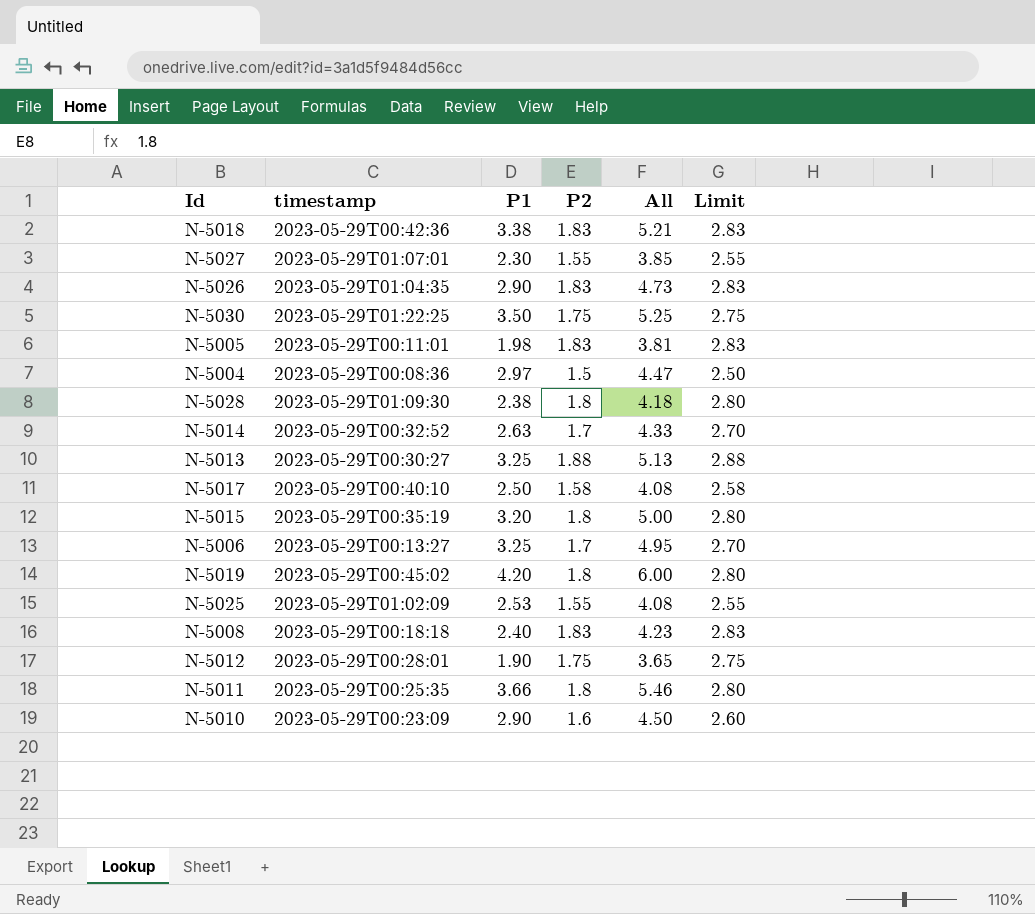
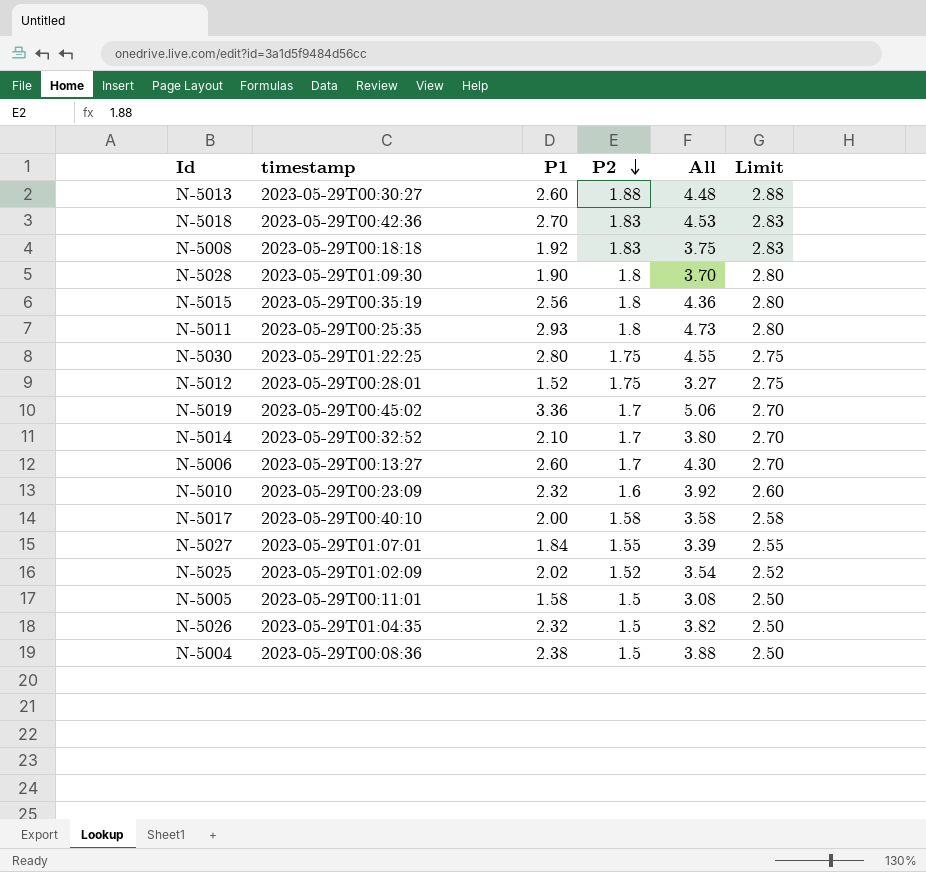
row order: none -> P2 descending
N-5013 | P1: 3.25 -> 2.60
N-5013 | All: 5.13 -> 4.48
N-5018 | P1: 3.38 -> 2.70
N-5018 | All: 5.21 -> 4.53
N-5008 | P1: 2.40 -> 1.92
N-5008 | All: 4.23 -> 3.75
N-5028 | P1: 2.38 -> 1.90
N-5028 | All: 4.18 -> 3.70
N-5015 | P1: 3.20 -> 2.56
N-5015 | All: 5.00 -> 4.36
N-5011 | P1: 3.66 -> 2.93
N-5011 | All: 5.46 -> 4.73
N-5030 | P1: 3.50 -> 2.80
N-5030 | All: 5.25 -> 4.55
N-5012 | P1: 1.90 -> 1.52
N-5012 | All: 3.65 -> 3.27
N-5019 | P1: 4.20 -> 3.36
N-5019 | P2: 1.8 -> 1.7
N-5019 | All: 6.00 -> 5.06
N-5019 | Limit: 2.80 -> 2.70
N-5014 | P1: 2.63 -> 2.10
N-5014 | All: 4.33 -> 3.80
N-5006 | P1: 3.25 -> 2.60
N-5006 | All: 4.95 -> 4.30
N-5010 | P1: 2.90 -> 2.32
N-5010 | All: 4.50 -> 3.92
N-5017 | P1: 2.50 -> 2.00
N-5017 | All: 4.08 -> 3.58
N-5027 | P1: 2.30 -> 1.84
N-5027 | All: 3.85 -> 3.39
N-5025 | P1: 2.53 -> 2.02
N-5025 | P2: 1.55 -> 1.52
N-5025 | All: 4.08 -> 3.54
N-5025 | Limit: 2.55 -> 2.52
N-5005 | P1: 1.98 -> 1.58
N-5005 | P2: 1.83 -> 1.5
N-5005 | All: 3.81 -> 3.08
N-5005 | Limit: 2.83 -> 2.50
N-5026 | P1: 2.90 -> 2.32
N-5026 | P2: 1.83 -> 1.5
N-5026 | All: 4.73 -> 3.82
N-5026 | Limit: 2.83 -> 2.50
N-5004 | P1: 2.97 -> 2.38
N-5004 | All: 4.47 -> 3.88

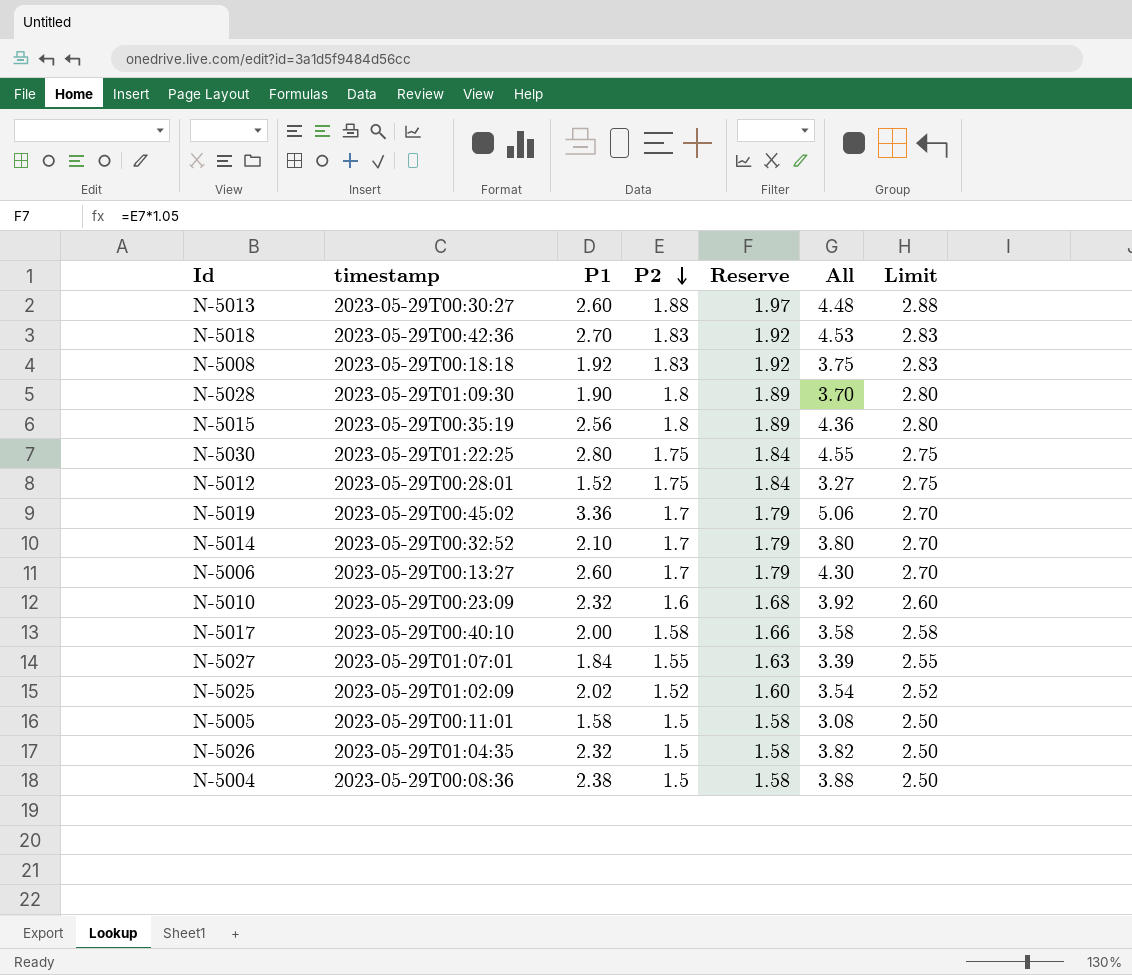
column Reserve | formula: none -> [P2] * 1.05
row N-5011: 2023-05-29T00:25:35 | 2.93 | 1.8 | 4.73 | 2.80 -> none

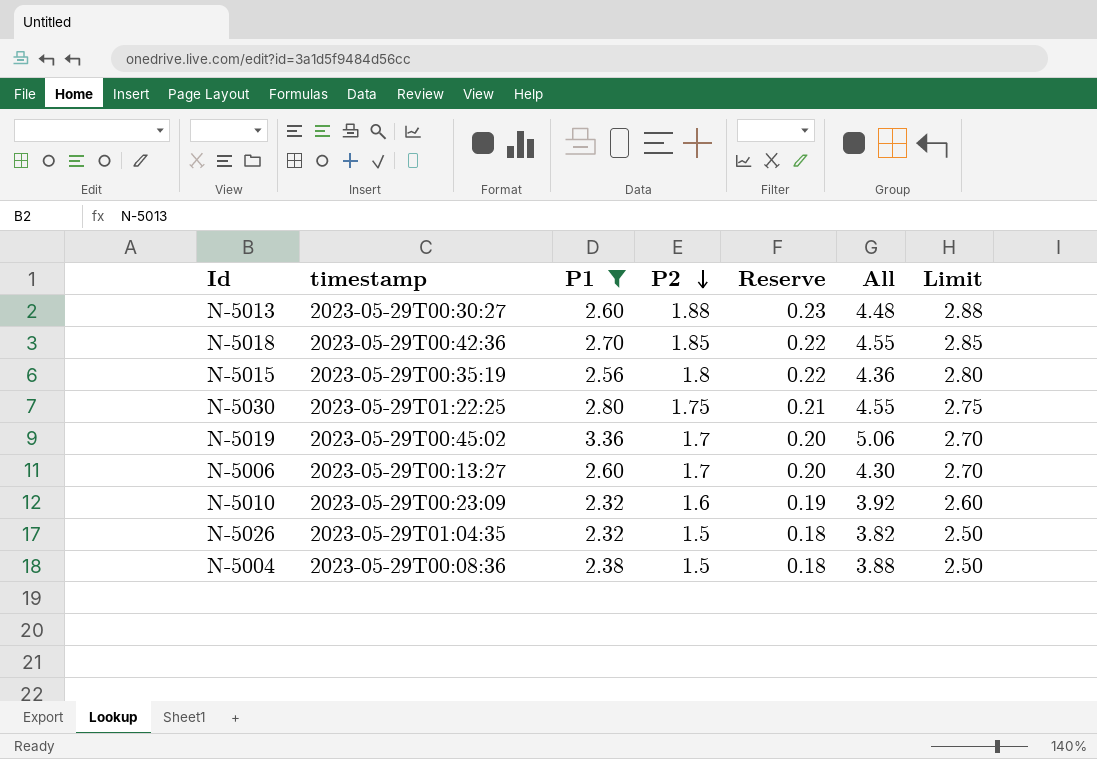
filter: none -> P1 >= 2.32
column Reserve | formula: [P2] * 1.05 -> [P2] * 0.12
N-5018 | P2: 1.83 -> 1.85
N-5018 | All: 4.53 -> 4.55
N-5018 | Limit: 2.83 -> 2.85

